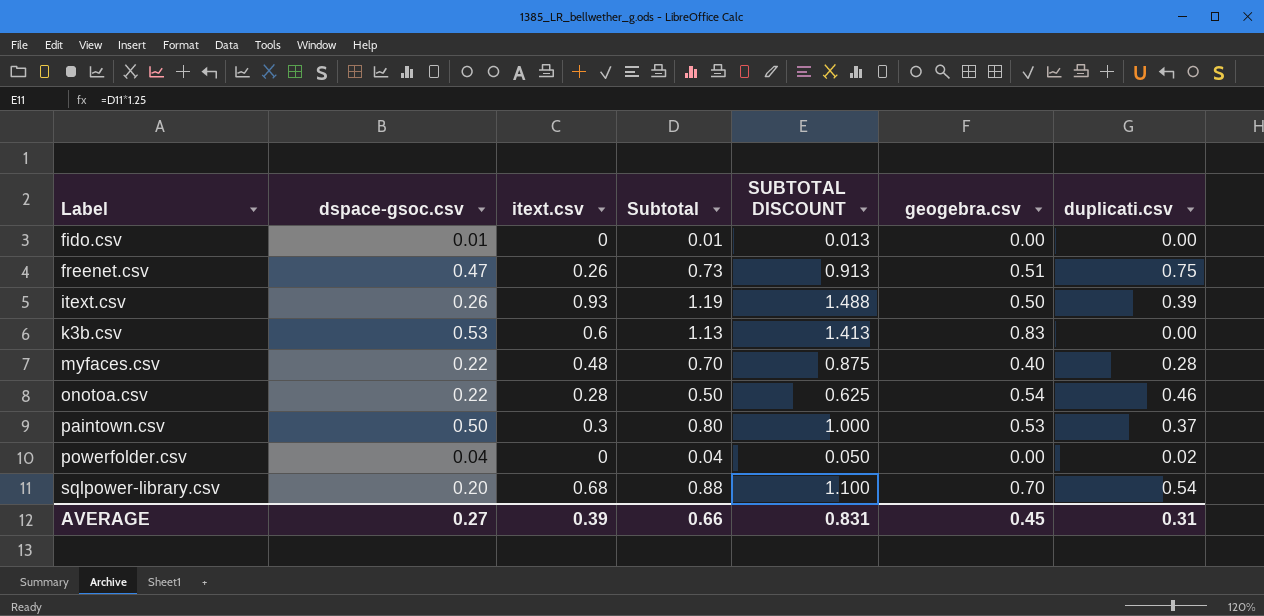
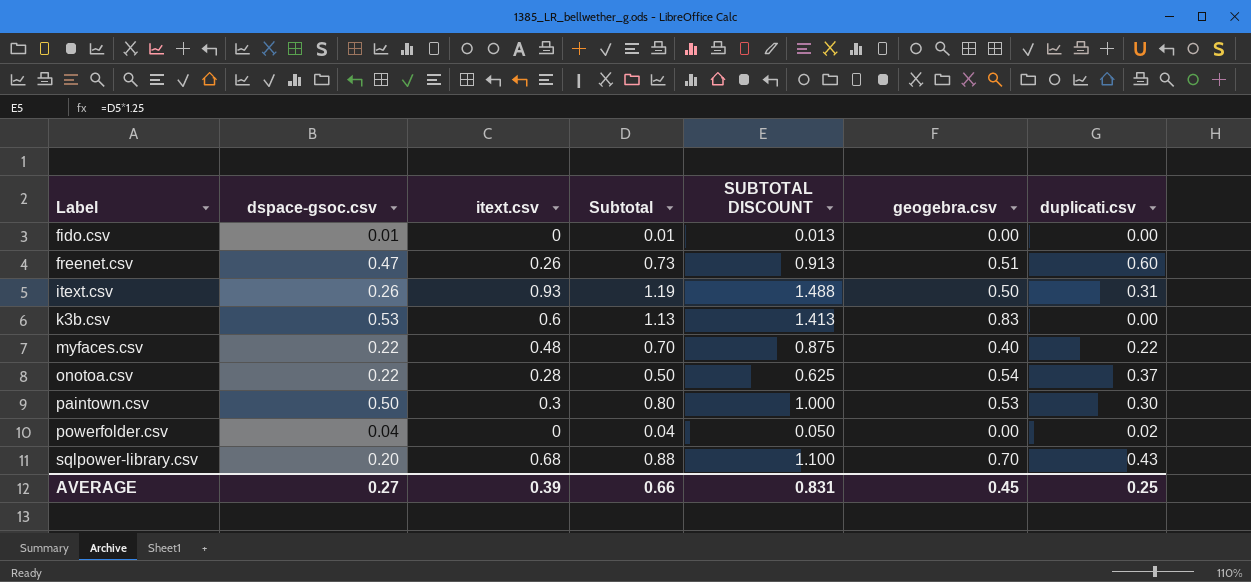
freenet.csv | duplicati.csv: 0.75 -> 0.60
itext.csv | duplicati.csv: 0.39 -> 0.31
myfaces.csv | duplicati.csv: 0.28 -> 0.22
onotoa.csv | duplicati.csv: 0.46 -> 0.37
paintown.csv | duplicati.csv: 0.37 -> 0.30
sqlpower-library.csv | duplicati.csv: 0.54 -> 0.43
AVERAGE | duplicati.csv: 0.31 -> 0.25

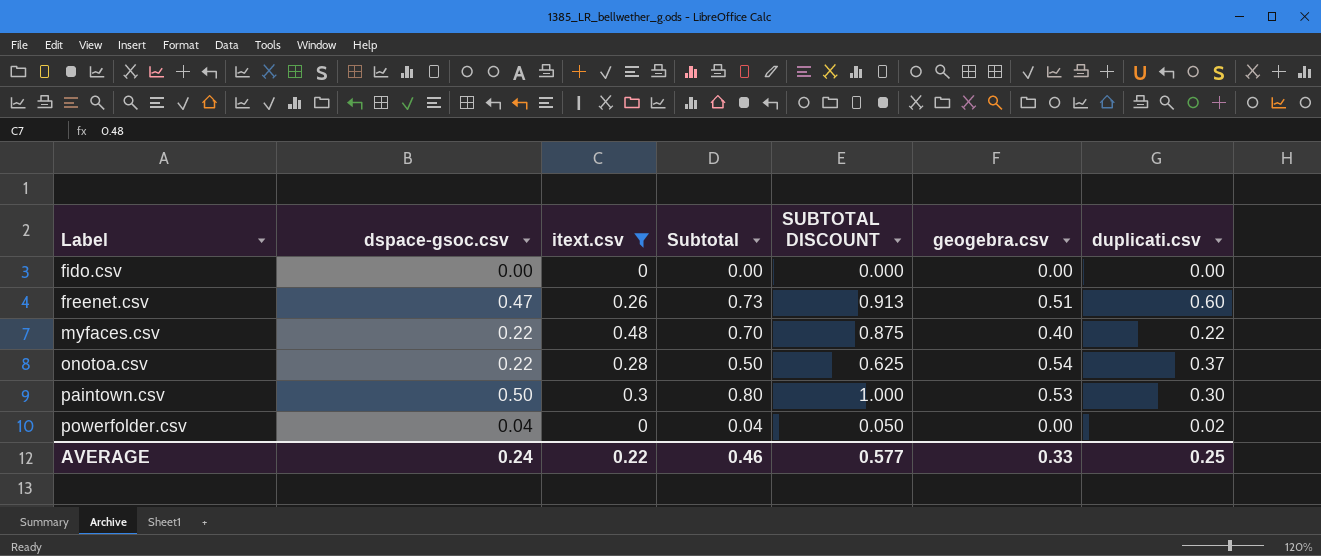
filter: none -> itext.csv <= 0.48
fido.csv | dspace-gsoc.csv: 0.01 -> 0.00
fido.csv | Subtotal: 0.01 -> 0.00
fido.csv | SUBTOTAL DISCOUNT: 0.013 -> 0.000
AVERAGE | dspace-gsoc.csv: 0.27 -> 0.24
AVERAGE | itext.csv: 0.39 -> 0.22
AVERAGE | Subtotal: 0.66 -> 0.46
AVERAGE | SUBTOTAL DISCOUNT: 0.831 -> 0.577
AVERAGE | geogebra.csv: 0.45 -> 0.33

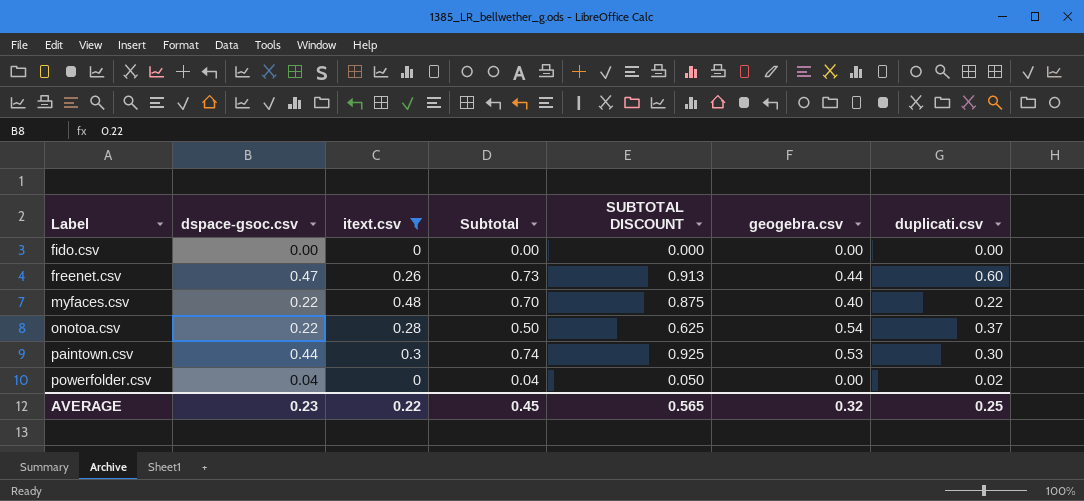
freenet.csv | geogebra.csv: 0.51 -> 0.44
paintown.csv | dspace-gsoc.csv: 0.50 -> 0.44
paintown.csv | Subtotal: 0.80 -> 0.74
paintown.csv | SUBTOTAL DISCOUNT: 1.000 -> 0.925
AVERAGE | dspace-gsoc.csv: 0.24 -> 0.23
AVERAGE | Subtotal: 0.46 -> 0.45
AVERAGE | SUBTOTAL DISCOUNT: 0.577 -> 0.565
AVERAGE | geogebra.csv: 0.33 -> 0.32

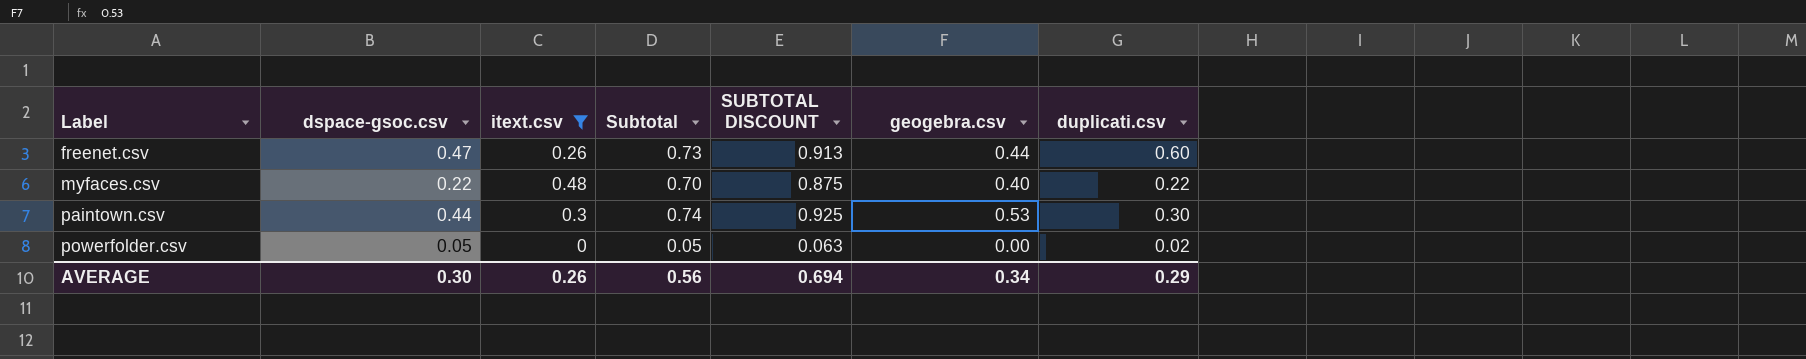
row fido.csv: 0.00 | 0 | 0.00 | 0.000 | 0.00 | 0.00 -> none
row onotoa.csv: 0.22 | 0.28 | 0.50 | 0.625 | 0.54 | 0.37 -> none
powerfolder.csv | dspace-gsoc.csv: 0.04 -> 0.05
powerfolder.csv | Subtotal: 0.04 -> 0.05
powerfolder.csv | SUBTOTAL DISCOUNT: 0.050 -> 0.063
AVERAGE | dspace-gsoc.csv: 0.23 -> 0.30
AVERAGE | itext.csv: 0.22 -> 0.26
AVERAGE | Subtotal: 0.45 -> 0.56
AVERAGE | SUBTOTAL DISCOUNT: 0.565 -> 0.694
AVERAGE | geogebra.csv: 0.32 -> 0.34
AVERAGE | duplicati.csv: 0.25 -> 0.29

